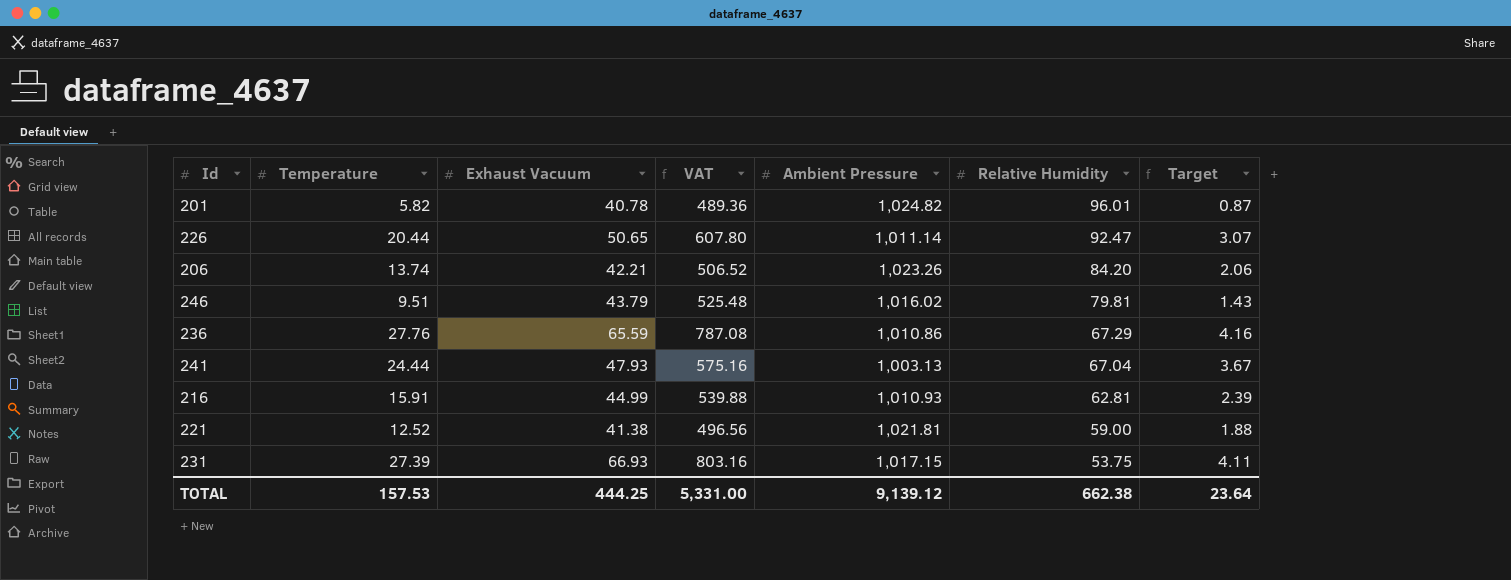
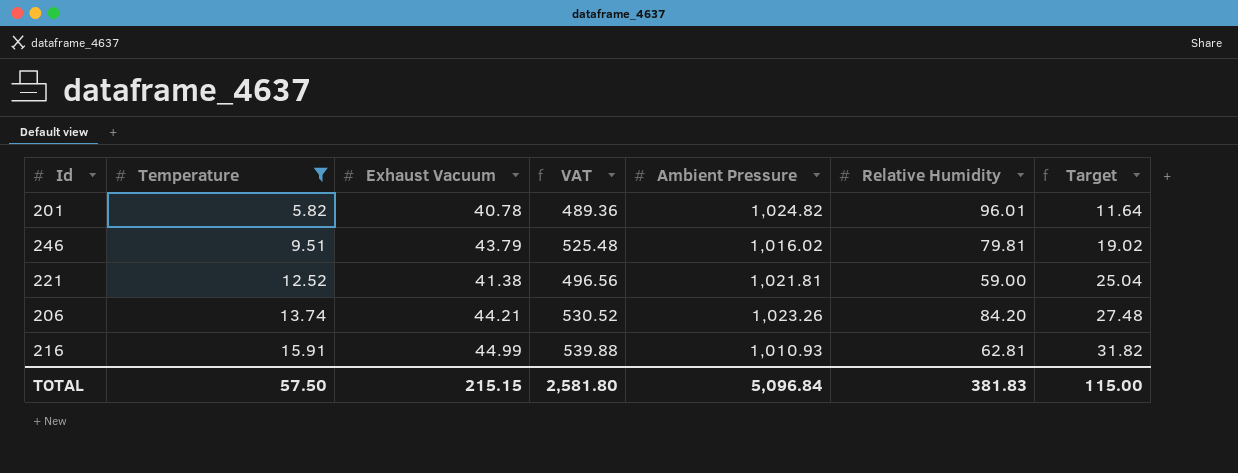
filter: none -> Temperature <= 15.91
row order: Relative Humidity descending -> Temperature ascending
column Target | formula: [Temperature] * 0.15 -> [Temperature] * 2
206 | Exhaust Vacuum: 42.21 -> 44.21
206 | VAT: 506.52 -> 530.52
TOTAL | Temperature: 157.53 -> 57.50
TOTAL | Exhaust Vacuum: 444.25 -> 215.15
TOTAL | VAT: 5,331.00 -> 2,581.80
TOTAL | Ambient Pressure: 9,139.12 -> 5,096.84
TOTAL | Relative Humidity: 662.38 -> 381.83
TOTAL | Target: 23.64 -> 115.00

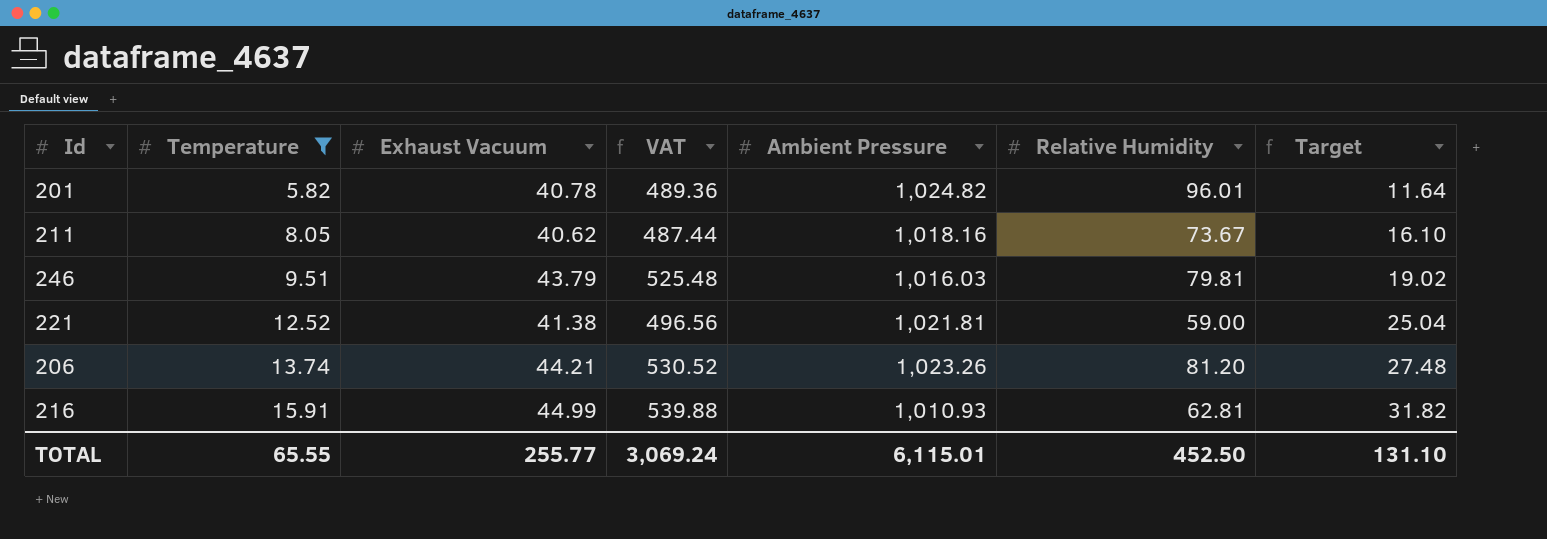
row 211: none -> 8.05 | 40.62 | 487.44 | 1,018.16 | 73.67 | 16.10
246 | Ambient Pressure: 1,016.02 -> 1,016.03
206 | Relative Humidity: 84.20 -> 81.20
TOTAL | Temperature: 57.50 -> 65.55
TOTAL | Exhaust Vacuum: 215.15 -> 255.77
TOTAL | VAT: 2,581.80 -> 3,069.24
TOTAL | Ambient Pressure: 5,096.84 -> 6,115.01
TOTAL | Relative Humidity: 381.83 -> 452.50
TOTAL | Target: 115.00 -> 131.10

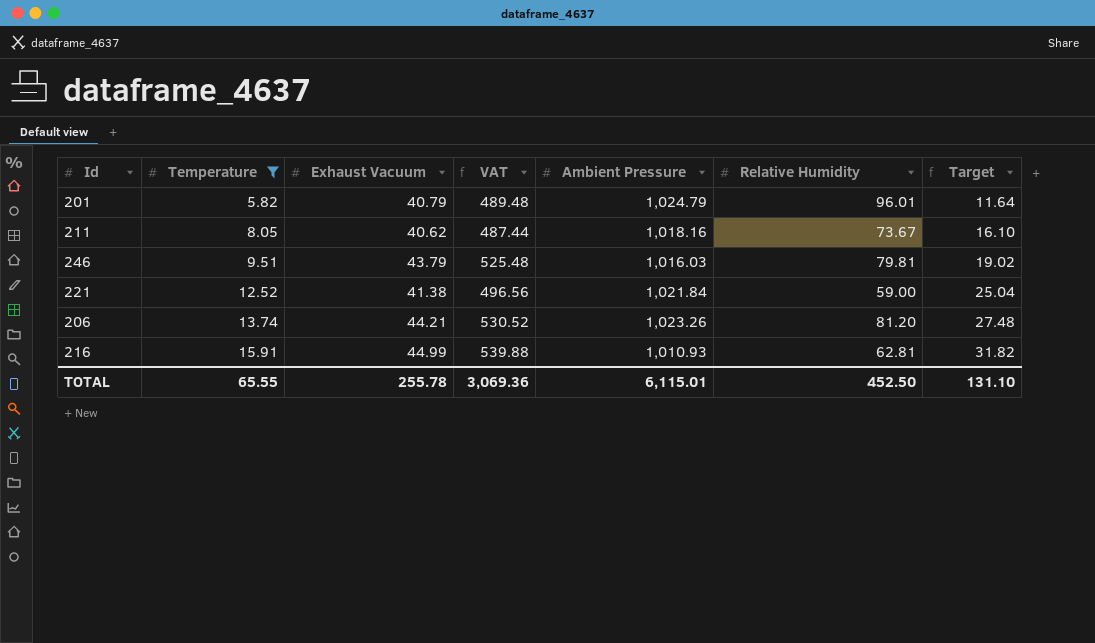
201 | Exhaust Vacuum: 40.78 -> 40.79
201 | VAT: 489.36 -> 489.48
201 | Ambient Pressure: 1,024.82 -> 1,024.79
221 | Ambient Pressure: 1,021.81 -> 1,021.84
TOTAL | Exhaust Vacuum: 255.77 -> 255.78
TOTAL | VAT: 3,069.24 -> 3,069.36

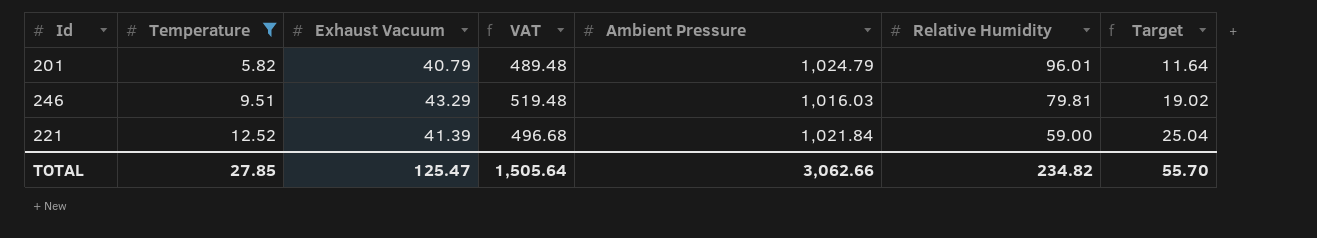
row 211: 8.05 | 40.62 | 487.44 | 1,018.16 | 73.67 | 16.10 -> none
row 206: 13.74 | 44.21 | 530.52 | 1,023.26 | 81.20 | 27.48 -> none
row 216: 15.91 | 44.99 | 539.88 | 1,010.93 | 62.81 | 31.82 -> none
246 | Exhaust Vacuum: 43.79 -> 43.29
246 | VAT: 525.48 -> 519.48
221 | Exhaust Vacuum: 41.38 -> 41.39
221 | VAT: 496.56 -> 496.68
TOTAL | Temperature: 65.55 -> 27.85
TOTAL | Exhaust Vacuum: 255.78 -> 125.47
TOTAL | VAT: 3,069.36 -> 1,505.64
TOTAL | Ambient Pressure: 6,115.01 -> 3,062.66
TOTAL | Relative Humidity: 452.50 -> 234.82
TOTAL | Target: 131.10 -> 55.70

